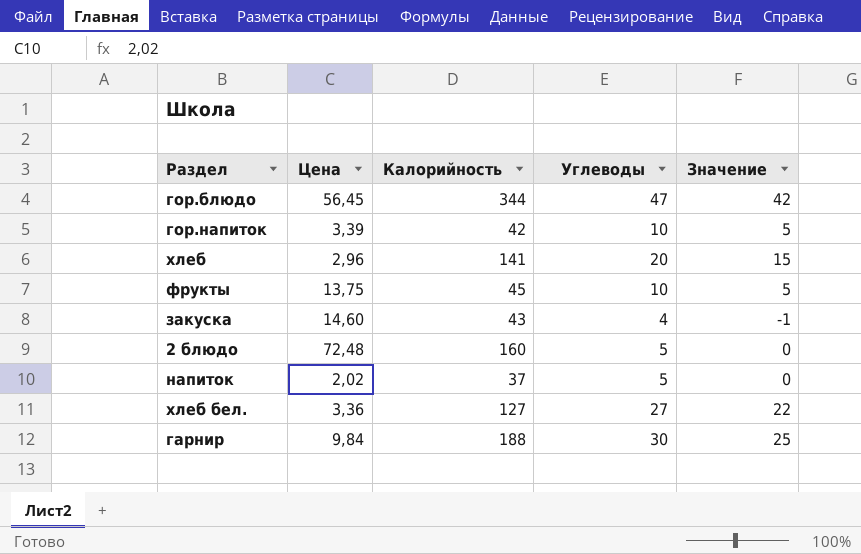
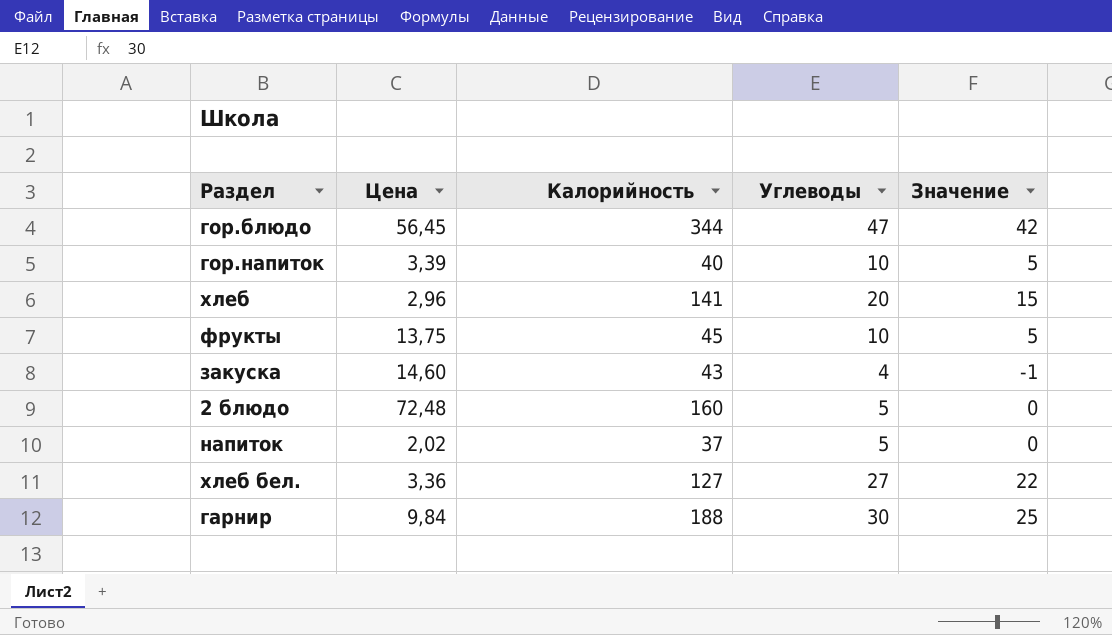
гор.напиток | Калорийность: 42 -> 40

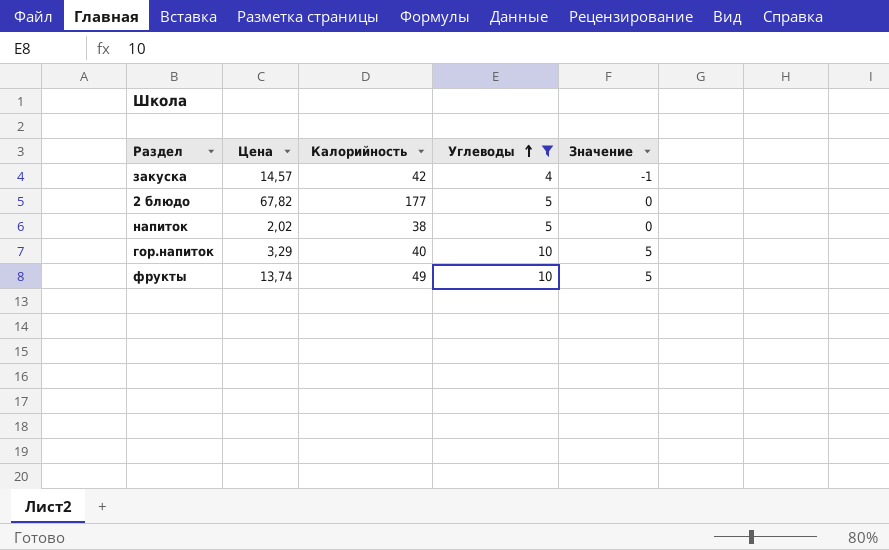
filter: none -> Углеводы <= 10
row order: none -> Углеводы ascending
закуска | Цена: 14,60 -> 14,57
закуска | Калорийность: 43 -> 42
2 блюдо | Цена: 72,48 -> 67,82
2 блюдо | Калорийность: 160 -> 177
напиток | Калорийность: 37 -> 38
гор.напиток | Цена: 3,39 -> 3,29
фрукты | Цена: 13,75 -> 13,74
фрукты | Калорийность: 45 -> 49

